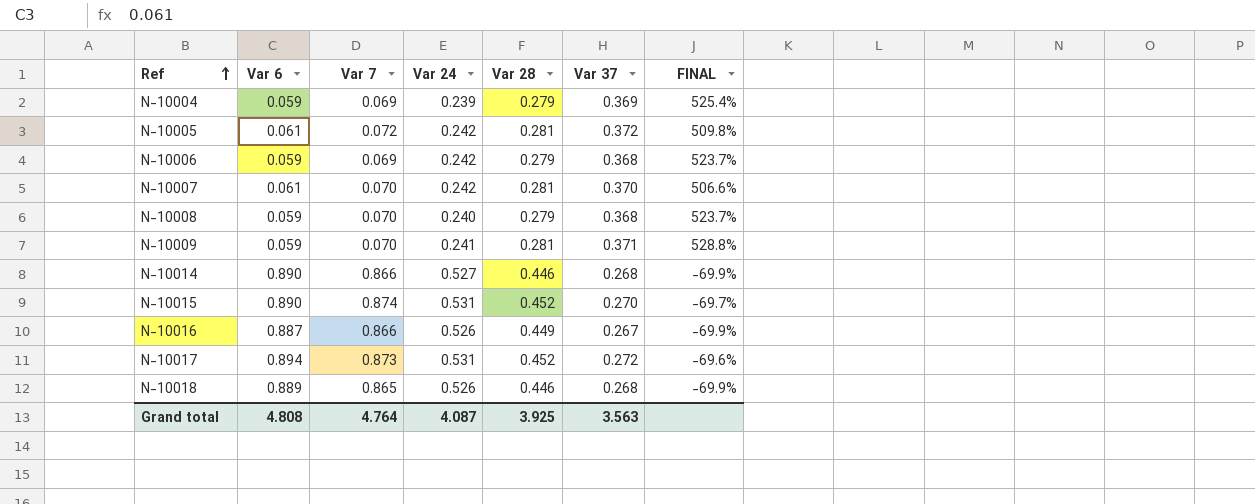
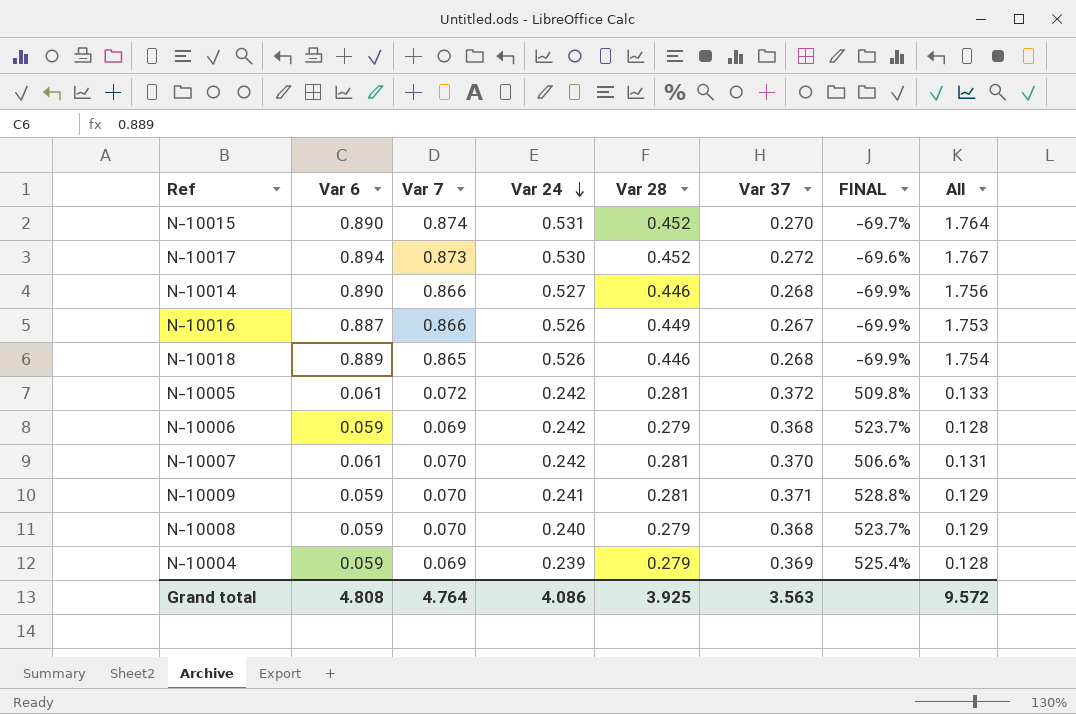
row order: Ref ascending -> Var 24 descending
column All | formula: none -> [Var 6] + [Var 7]
N-10017 | Var 24: 0.531 -> 0.530
Grand total | Var 24: 4.087 -> 4.086

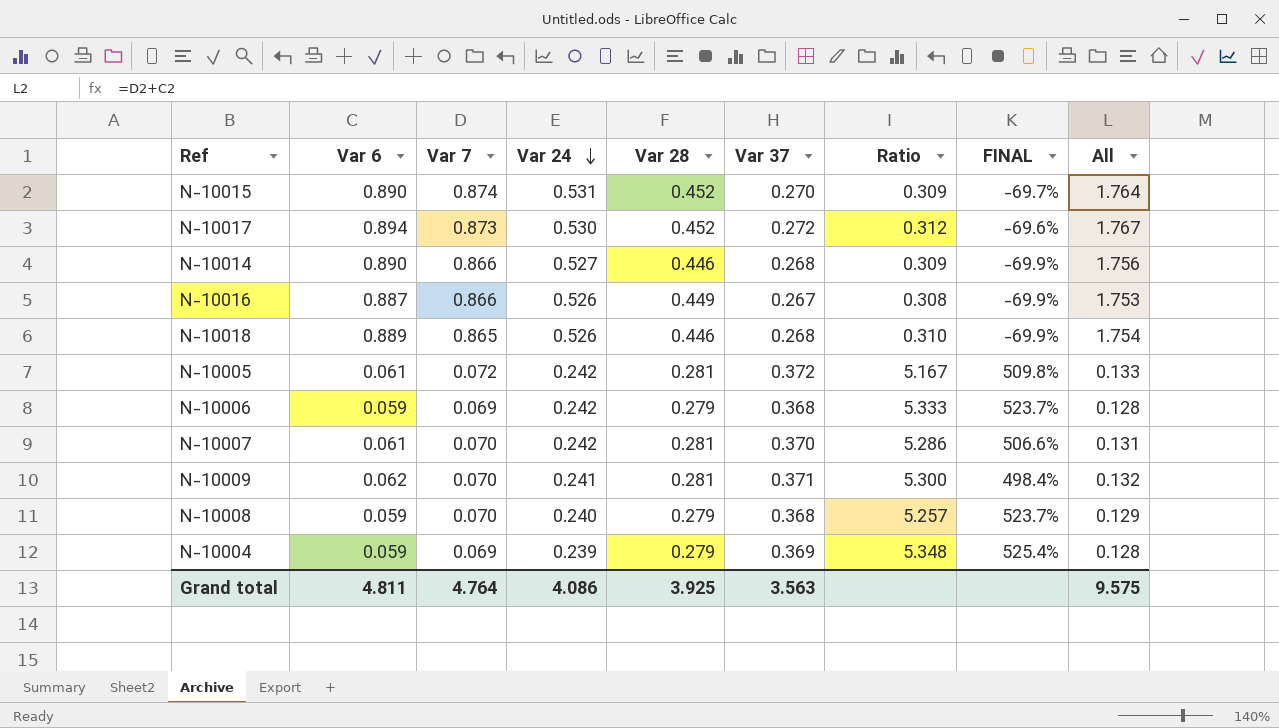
column Ratio | formula: none -> [Var 37] / [Var 7]
N-10009 | Var 6: 0.059 -> 0.062
N-10009 | FINAL: 528.8% -> 498.4%
N-10009 | All: 0.129 -> 0.132
Grand total | Var 6: 4.808 -> 4.811
Grand total | All: 9.572 -> 9.575

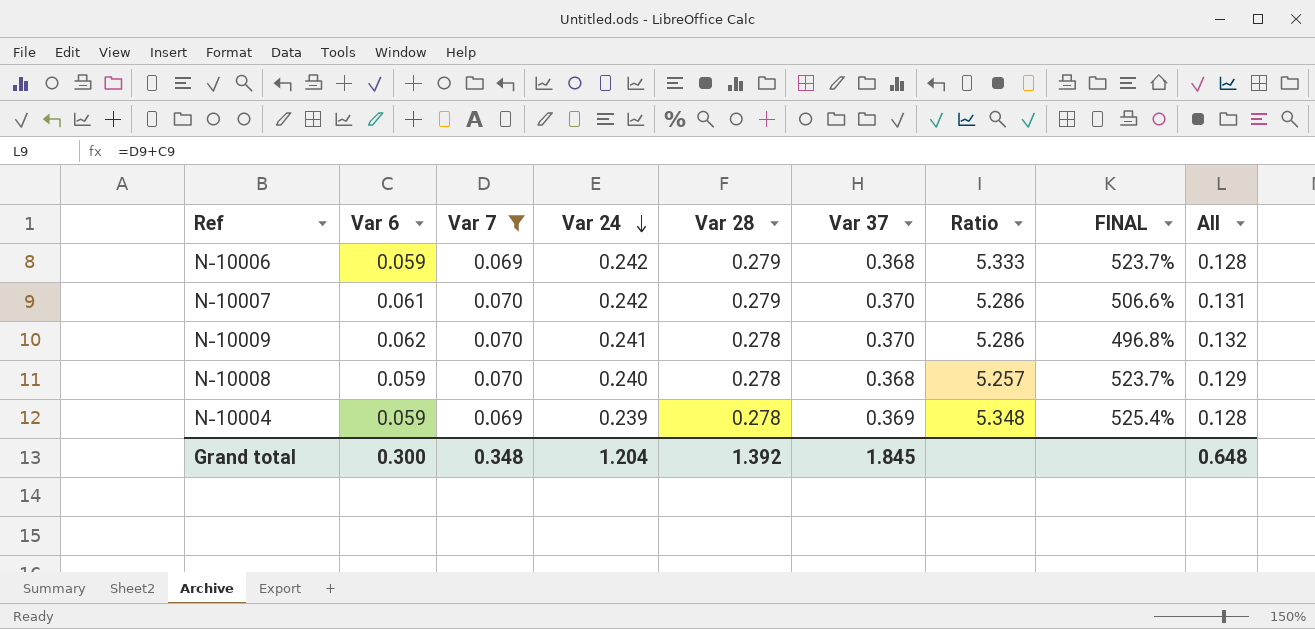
filter: none -> Var 7 <= 0.070
N-10007 | Var 28: 0.281 -> 0.279
N-10009 | Var 28: 0.281 -> 0.278
N-10009 | Var 37: 0.371 -> 0.370
N-10009 | Ratio: 5.300 -> 5.286
N-10009 | FINAL: 498.4% -> 496.8%
N-10008 | Var 28: 0.279 -> 0.278
N-10004 | Var 28: 0.279 -> 0.278
Grand total | Var 6: 4.811 -> 0.300
Grand total | Var 7: 4.764 -> 0.348
Grand total | Var 24: 4.086 -> 1.204
Grand total | Var 28: 3.925 -> 1.392
Grand total | Var 37: 3.563 -> 1.845
Grand total | All: 9.575 -> 0.648

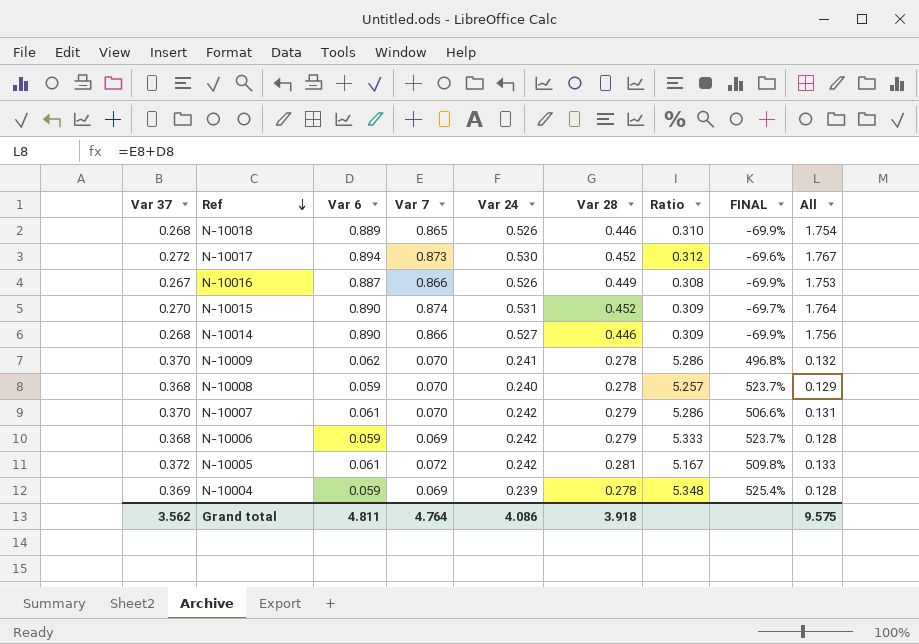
filter: Var 7 <= 0.070 -> none
row order: Var 24 descending -> Ref descending
column Var 37 | position: 6 -> 1
Grand total | Var 37: 1.845 -> 3.562
Grand total | Var 6: 0.300 -> 4.811
Grand total | Var 7: 0.348 -> 4.764
Grand total | Var 24: 1.204 -> 4.086
Grand total | Var 28: 1.392 -> 3.918
Grand total | All: 0.648 -> 9.575

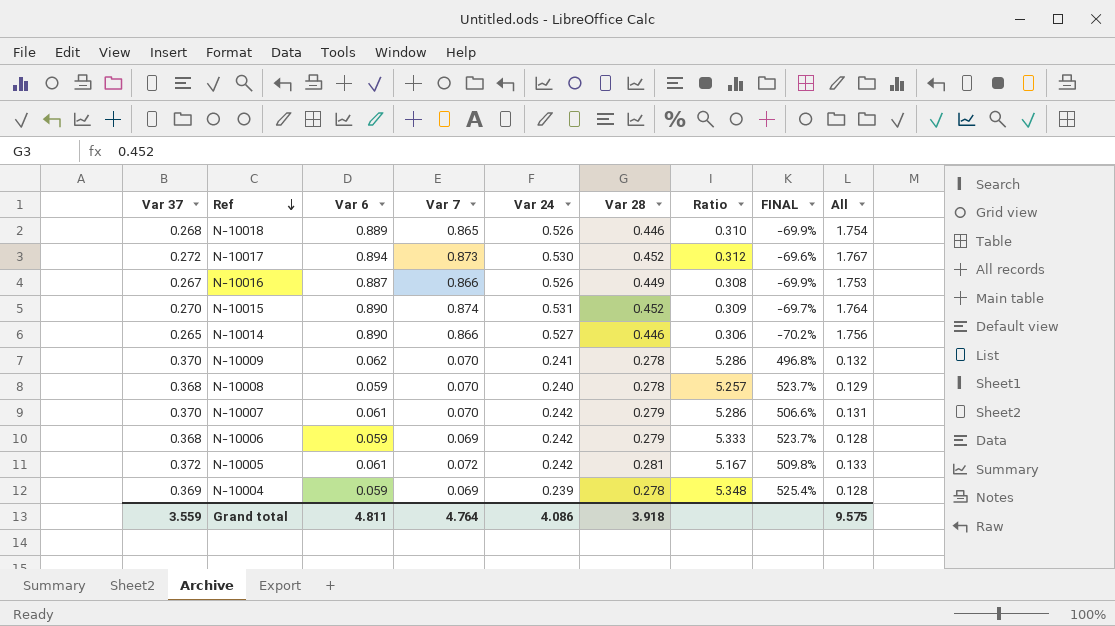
N-10014 | Var 37: 0.268 -> 0.265
N-10014 | Ratio: 0.309 -> 0.306
N-10014 | FINAL: -69.9% -> -70.2%
Grand total | Var 37: 3.562 -> 3.559

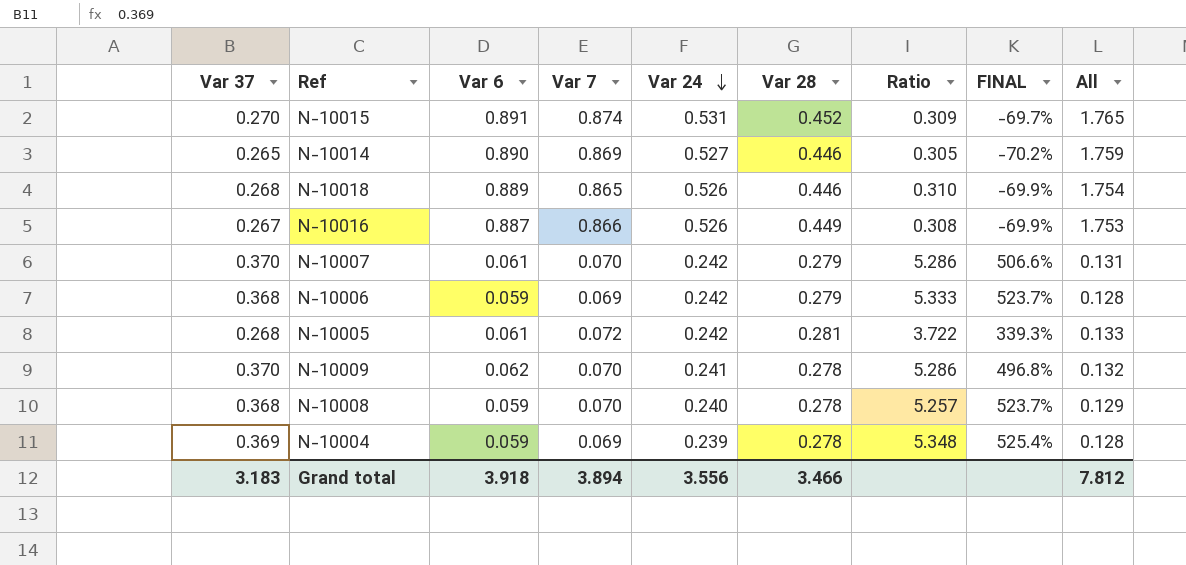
row order: Ref descending -> Var 24 descending
row N-10017: 0.272 | 0.894 | 0.873 | 0.530 | 0.452 | 0.312 | -69.6% | 1.767 -> none
N-10015 | Var 6: 0.890 -> 0.891
N-10015 | All: 1.764 -> 1.765
N-10014 | Var 7: 0.866 -> 0.869
N-10014 | Ratio: 0.306 -> 0.305
N-10014 | All: 1.756 -> 1.759
N-10005 | Var 37: 0.372 -> 0.268
N-10005 | Ratio: 5.167 -> 3.722
N-10005 | FINAL: 509.8% -> 339.3%
Grand total | Var 37: 3.559 -> 3.183
Grand total | Var 6: 4.811 -> 3.918
Grand total | Var 7: 4.764 -> 3.894
Grand total | Var 24: 4.086 -> 3.556
Grand total | Var 28: 3.918 -> 3.466
Grand total | All: 9.575 -> 7.812

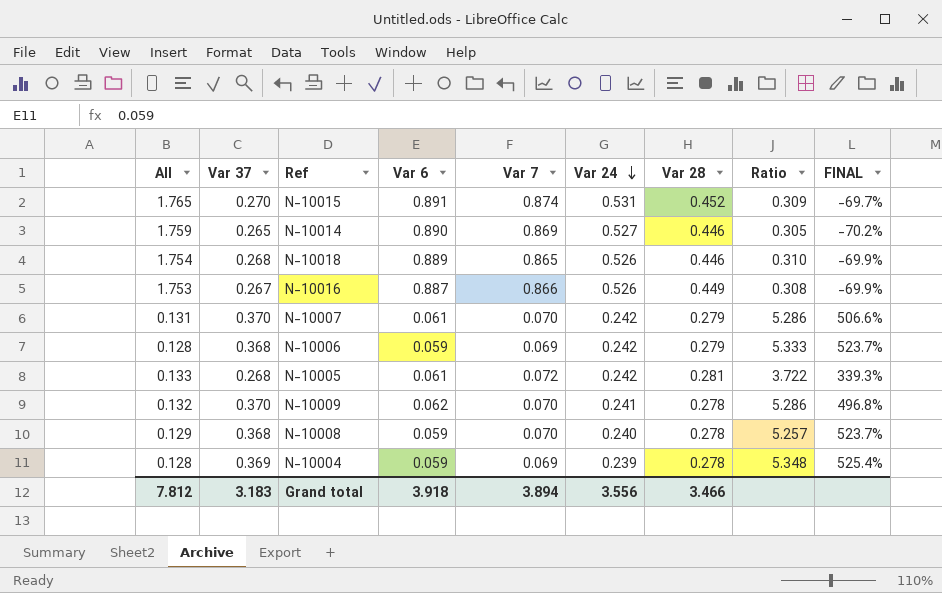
column All | position: 9 -> 1

